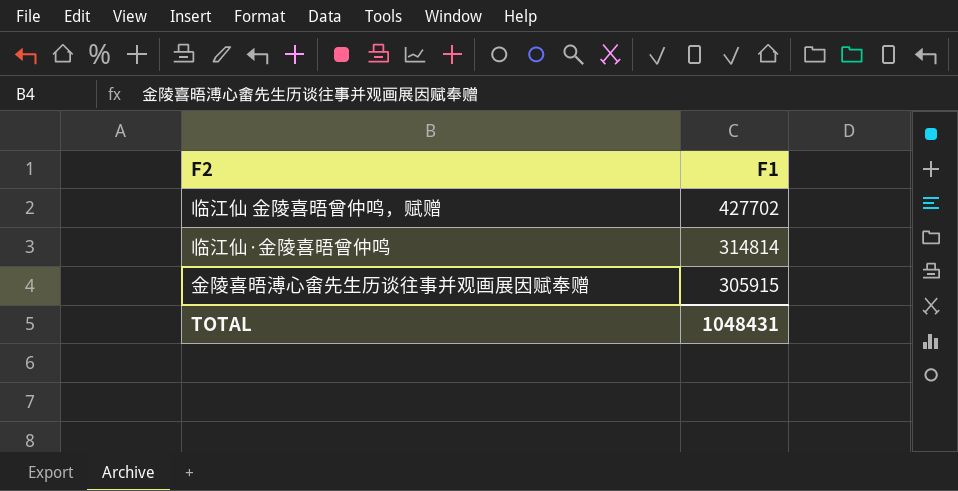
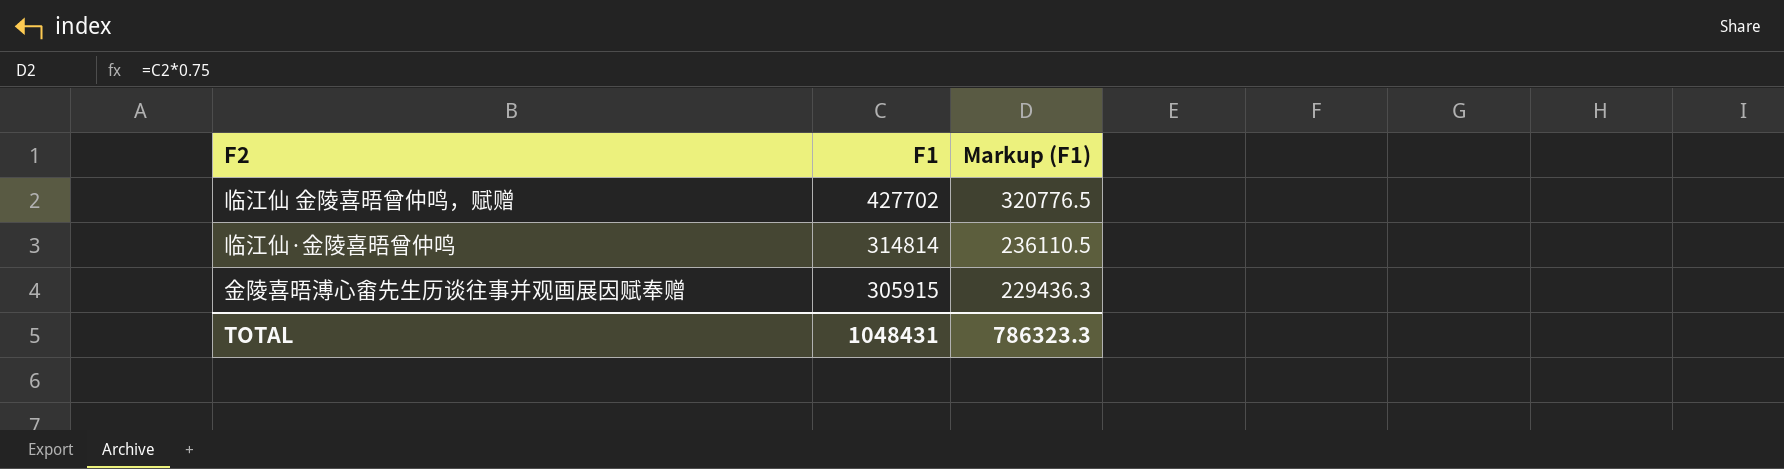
column Markup (F1) | formula: none -> [F1] * 0.75

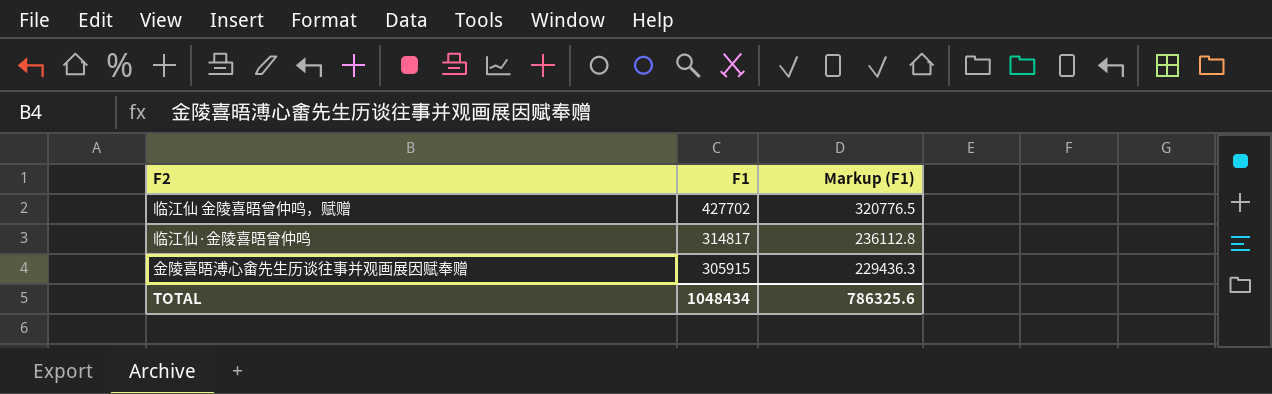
临江仙·金陵喜晤曾仲鸣 | F1: 314814 -> 314817
临江仙·金陵喜晤曾仲鸣 | Markup (F1): 236110.5 -> 236112.8
TOTAL | F1: 1048431 -> 1048434
TOTAL | Markup (F1): 786323.3 -> 786325.6

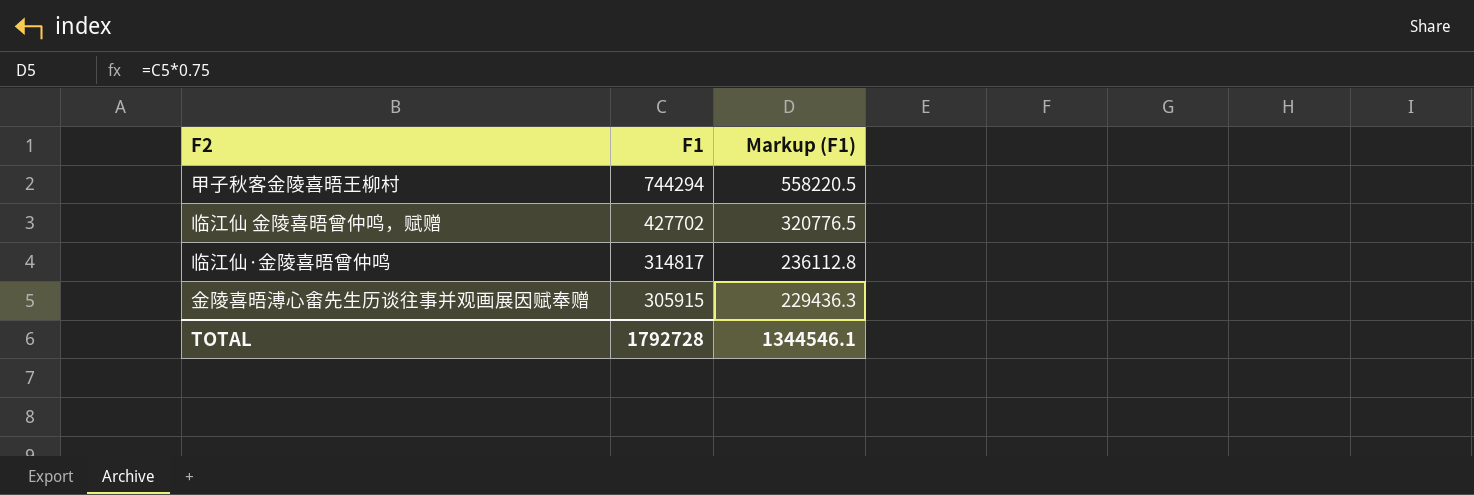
row 甲子秋客金陵喜晤王柳村: none -> 744294 | 558220.5
TOTAL | F1: 1048434 -> 1792728
TOTAL | Markup (F1): 786325.6 -> 1344546.1

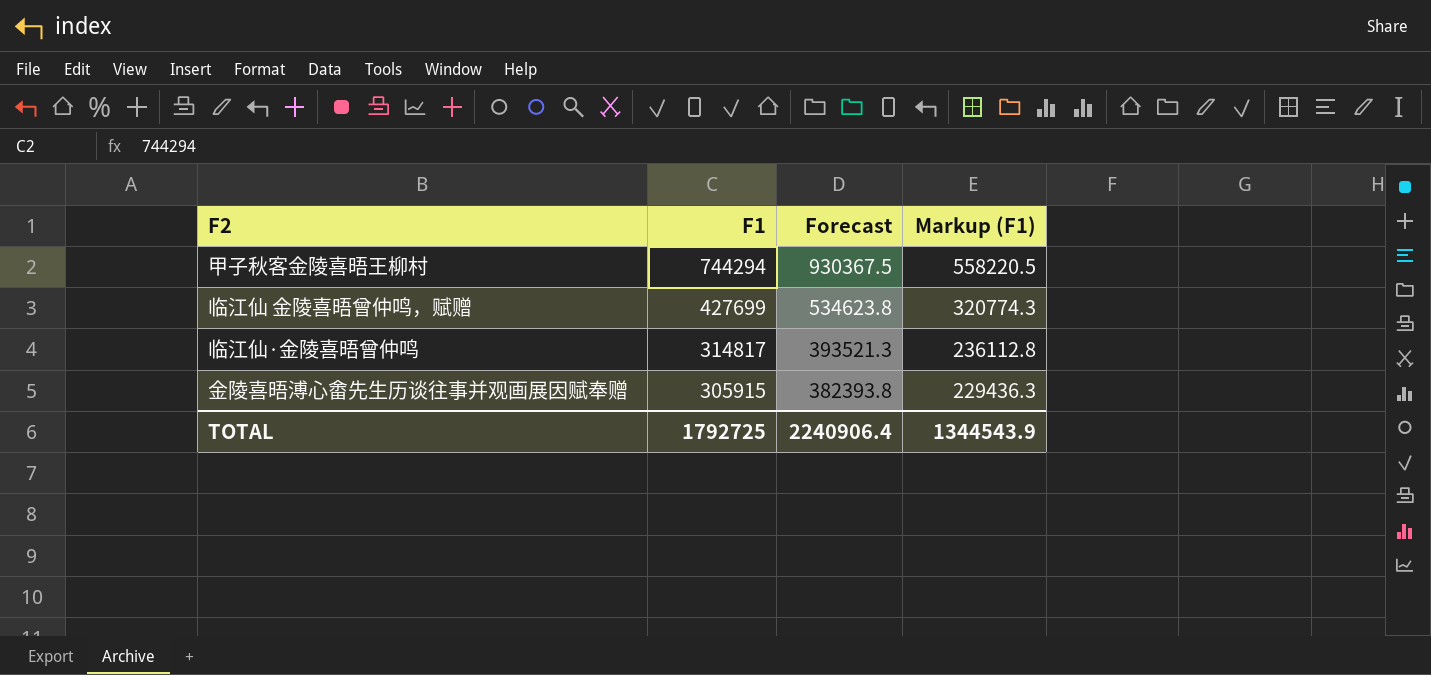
column Forecast | formula: none -> [F1] * 1.25
临江仙 金陵喜晤曾仲鸣，赋赠 | F1: 427702 -> 427699
临江仙 金陵喜晤曾仲鸣，赋赠 | Markup (F1): 320776.5 -> 320774.3
TOTAL | F1: 1792728 -> 1792725
TOTAL | Markup (F1): 1344546.1 -> 1344543.9

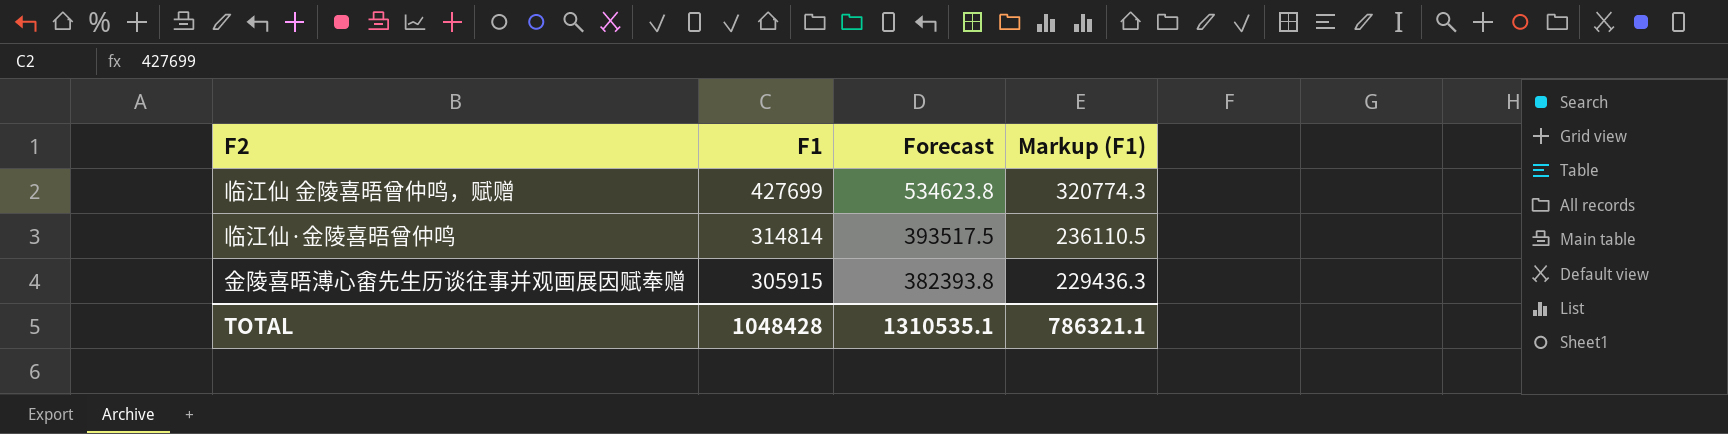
row 甲子秋客金陵喜晤王柳村: 744294 | 930367.5 | 558220.5 -> none
临江仙·金陵喜晤曾仲鸣 | F1: 314817 -> 314814
临江仙·金陵喜晤曾仲鸣 | Forecast: 393521.3 -> 393517.5
临江仙·金陵喜晤曾仲鸣 | Markup (F1): 236112.8 -> 236110.5
TOTAL | F1: 1792725 -> 1048428
TOTAL | Forecast: 2240906.4 -> 1310535.1
TOTAL | Markup (F1): 1344543.9 -> 786321.1

